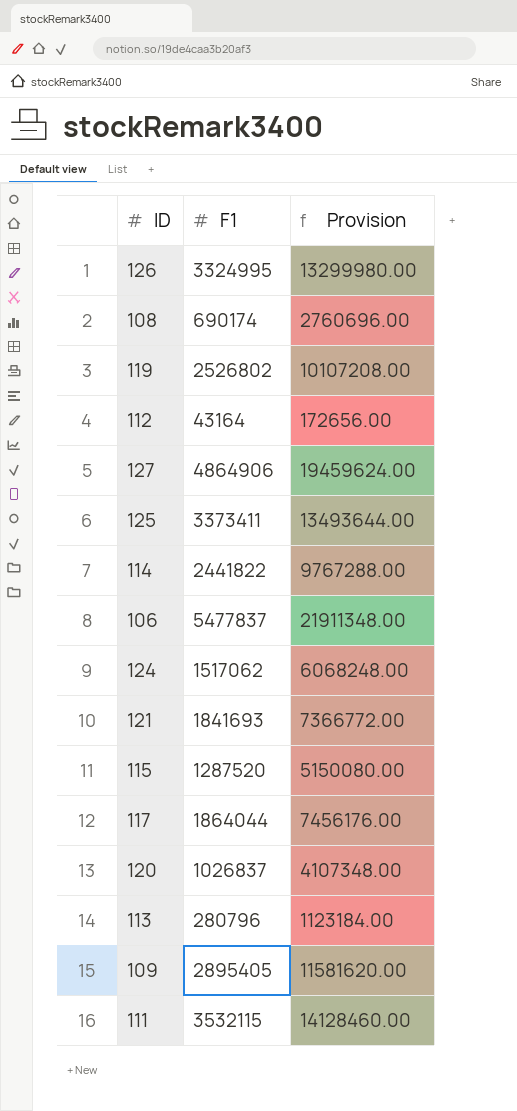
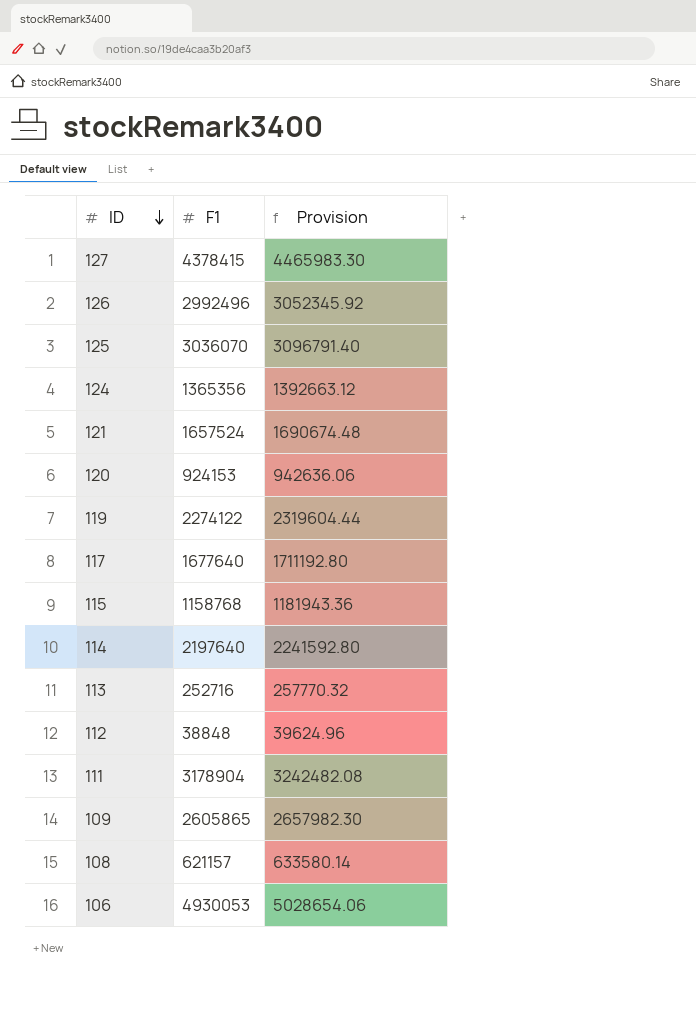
row order: none -> ID descending
column Provision | formula: [F1] * 4 -> [F1] * 1.02
127 | F1: 4864906 -> 4378415
126 | F1: 3324995 -> 2992496
125 | F1: 3373411 -> 3036070
124 | F1: 1517062 -> 1365356
121 | F1: 1841693 -> 1657524
120 | F1: 1026837 -> 924153
119 | F1: 2526802 -> 2274122
117 | F1: 1864044 -> 1677640
115 | F1: 1287520 -> 1158768
114 | F1: 2441822 -> 2197640
113 | F1: 280796 -> 252716
112 | F1: 43164 -> 38848
111 | F1: 3532115 -> 3178904
109 | F1: 2895405 -> 2605865
108 | F1: 690174 -> 621157
106 | F1: 5477837 -> 4930053

